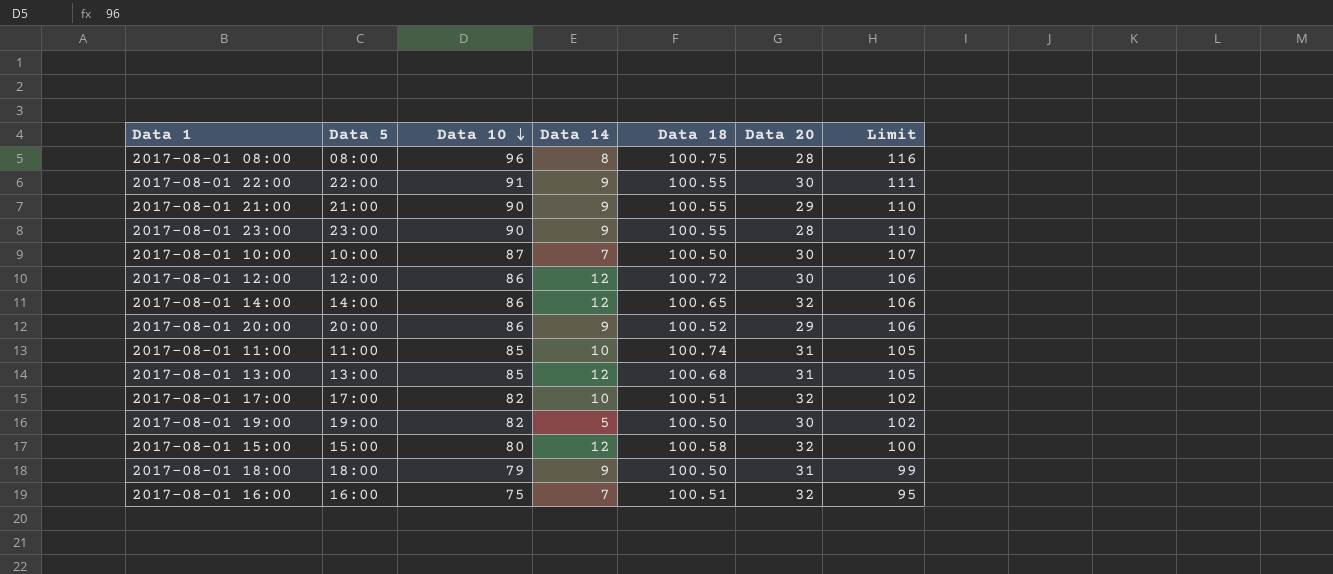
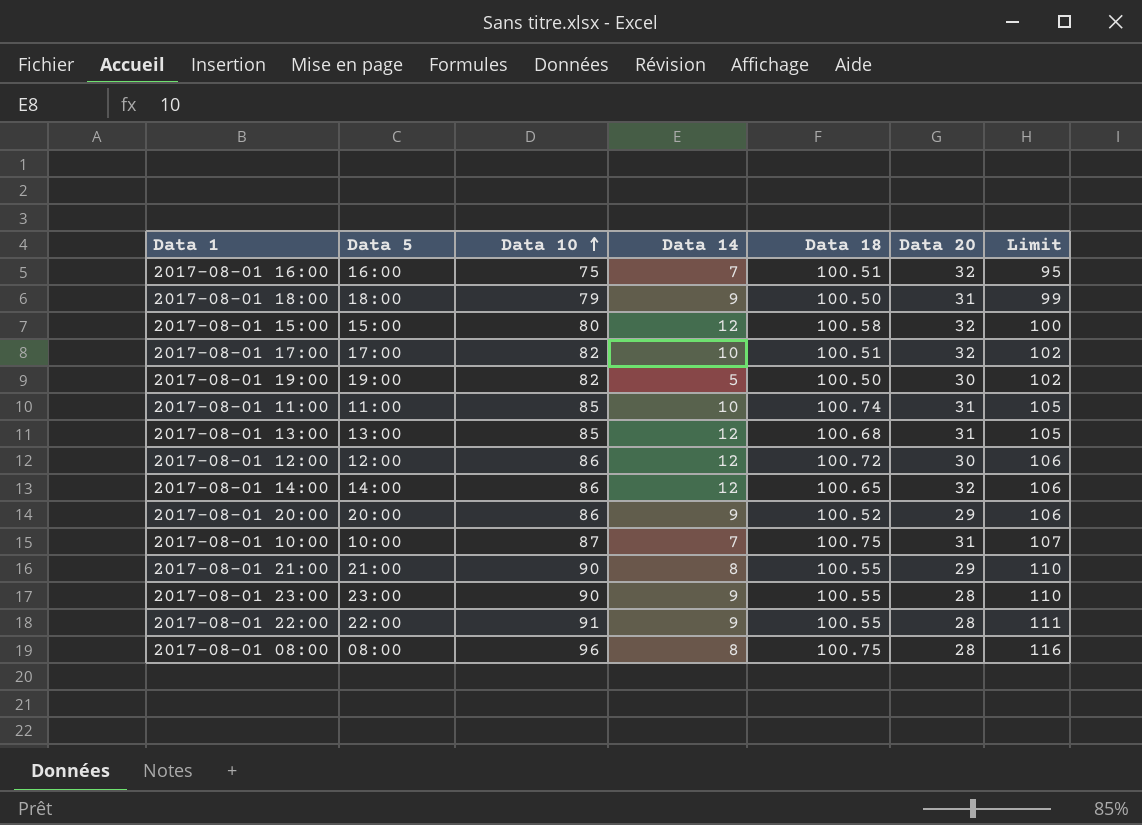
row order: Data 10 descending -> Data 10 ascending
2017-08-01 10:00 | Data 18: 100.50 -> 100.75
2017-08-01 10:00 | Data 20: 30 -> 31
2017-08-01 21:00 | Data 14: 9 -> 8
2017-08-01 22:00 | Data 20: 30 -> 28

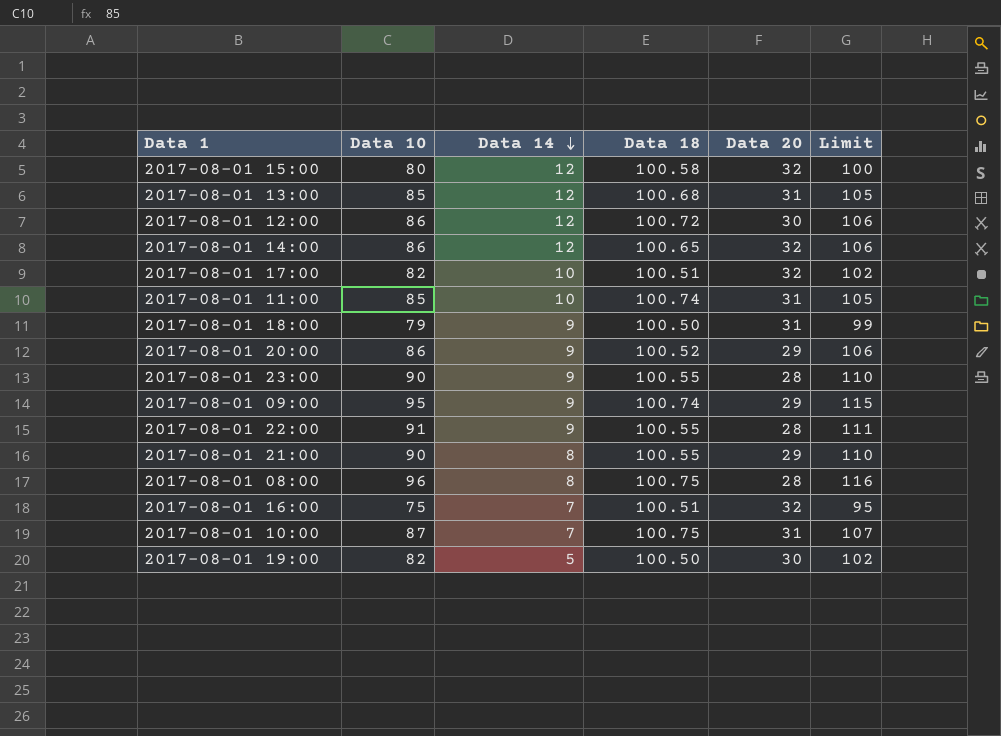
row order: Data 10 ascending -> Data 14 descending
column Data 5 | position: 2 -> none
row 2017-08-01 09:00: none -> 95 | 9 | 100.74 | 29 | 115

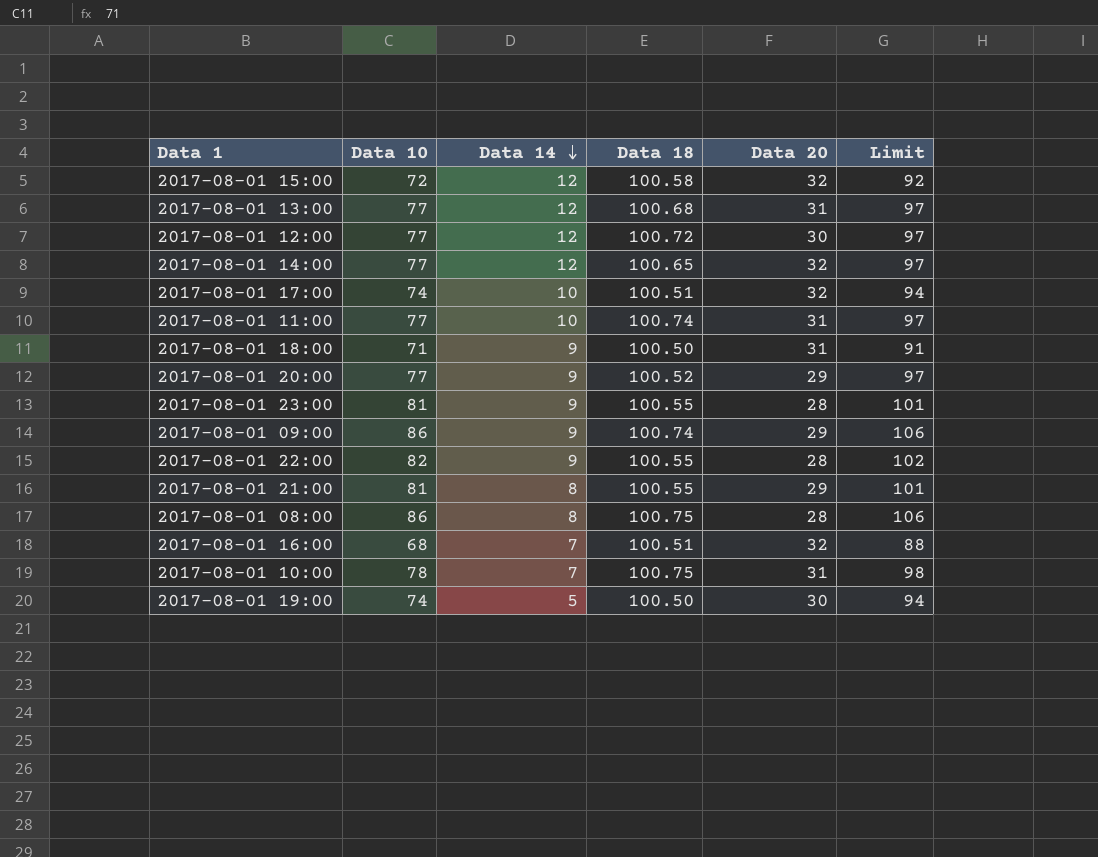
2017-08-01 15:00 | Data 10: 80 -> 72
2017-08-01 15:00 | Limit: 100 -> 92
2017-08-01 13:00 | Data 10: 85 -> 77
2017-08-01 13:00 | Limit: 105 -> 97
2017-08-01 12:00 | Data 10: 86 -> 77
2017-08-01 12:00 | Limit: 106 -> 97
2017-08-01 14:00 | Data 10: 86 -> 77
2017-08-01 14:00 | Limit: 106 -> 97
2017-08-01 17:00 | Data 10: 82 -> 74
2017-08-01 17:00 | Limit: 102 -> 94
2017-08-01 11:00 | Data 10: 85 -> 77
2017-08-01 11:00 | Limit: 105 -> 97
2017-08-01 18:00 | Data 10: 79 -> 71
2017-08-01 18:00 | Limit: 99 -> 91
2017-08-01 20:00 | Data 10: 86 -> 77
2017-08-01 20:00 | Limit: 106 -> 97
2017-08-01 23:00 | Data 10: 90 -> 81
2017-08-01 23:00 | Limit: 110 -> 101
2017-08-01 09:00 | Data 10: 95 -> 86
2017-08-01 09:00 | Limit: 115 -> 106
2017-08-01 22:00 | Data 10: 91 -> 82
2017-08-01 22:00 | Limit: 111 -> 102
2017-08-01 21:00 | Data 10: 90 -> 81
2017-08-01 21:00 | Limit: 110 -> 101
2017-08-01 08:00 | Data 10: 96 -> 86
2017-08-01 08:00 | Limit: 116 -> 106
2017-08-01 16:00 | Data 10: 75 -> 68
2017-08-01 16:00 | Limit: 95 -> 88
2017-08-01 10:00 | Data 10: 87 -> 78
2017-08-01 10:00 | Limit: 107 -> 98
2017-08-01 19:00 | Data 10: 82 -> 74
2017-08-01 19:00 | Limit: 102 -> 94

